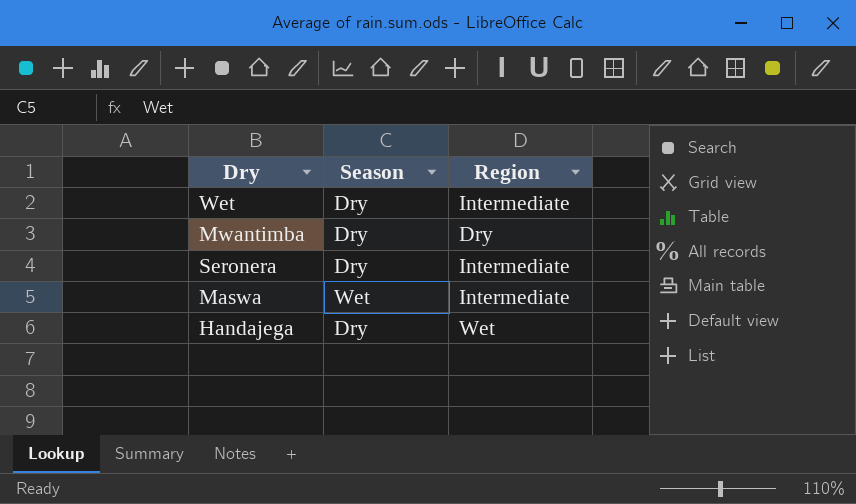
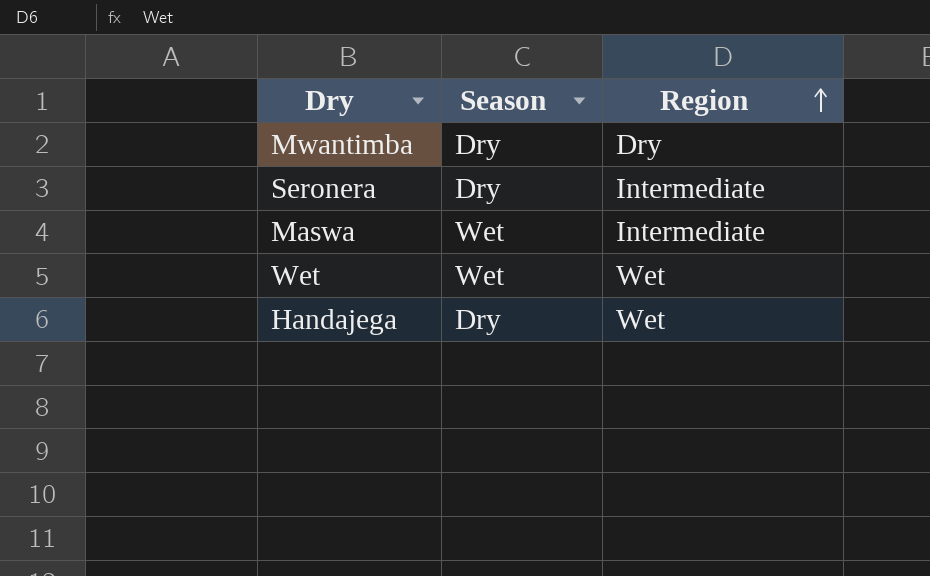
row order: none -> Region ascending
Wet | Season: Dry -> Wet
Wet | Region: Intermediate -> Wet

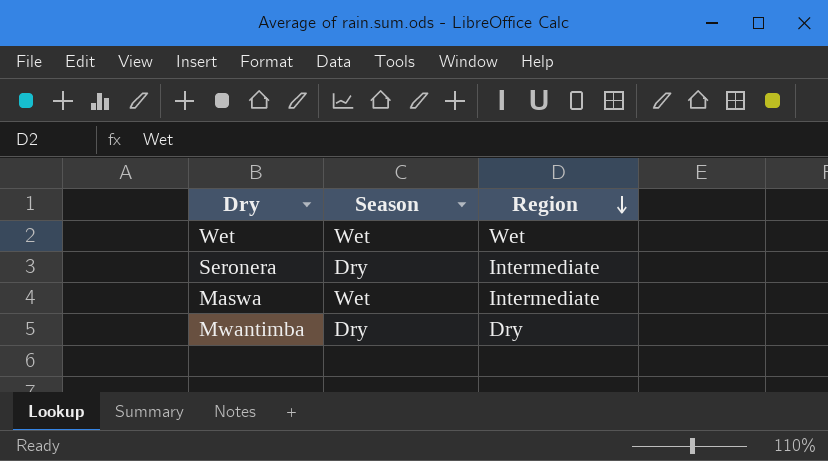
row order: Region ascending -> Region descending
row Handajega: Dry | Wet -> none

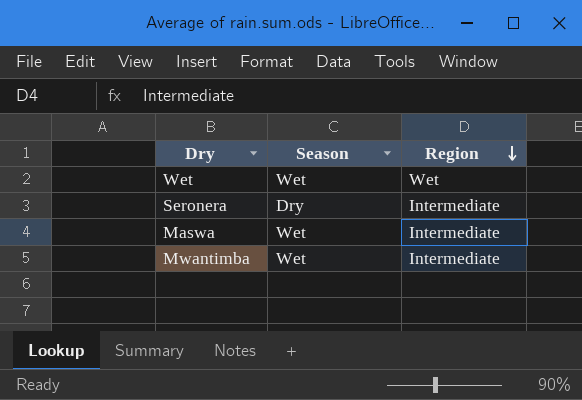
Mwantimba | Season: Dry -> Wet
Mwantimba | Region: Dry -> Intermediate

